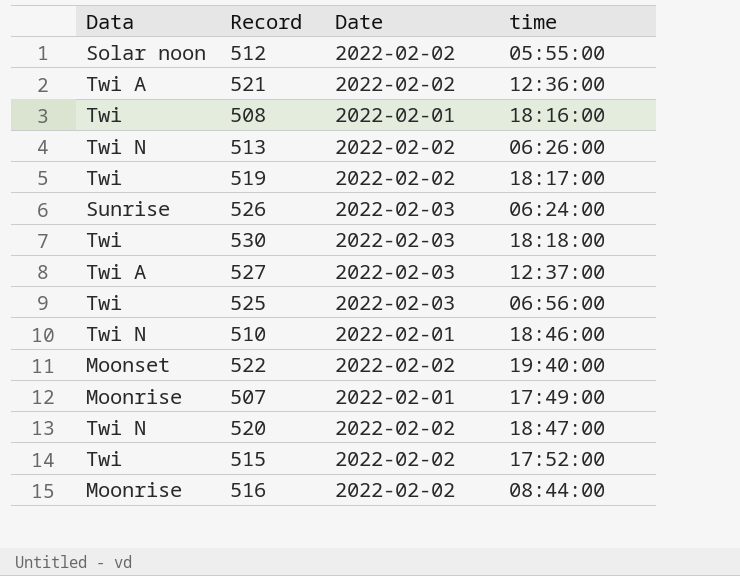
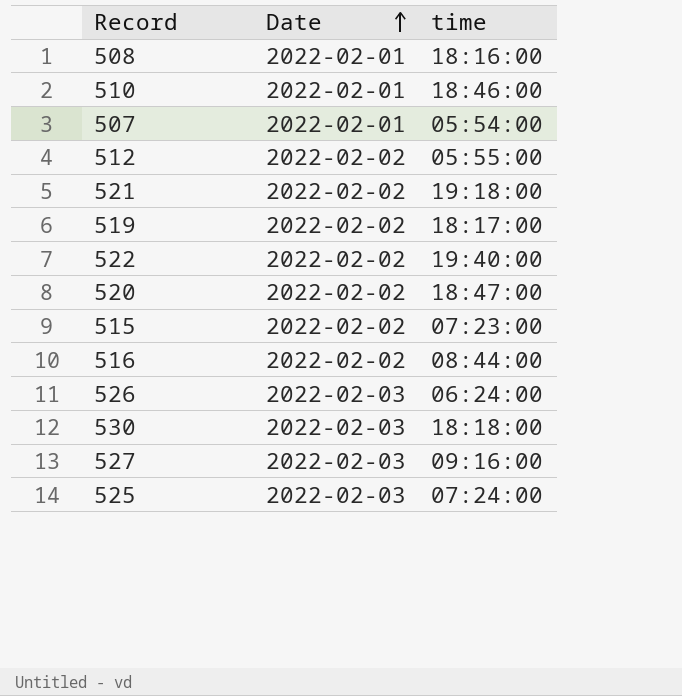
row order: none -> Date ascending
column Data | position: 1 -> none
row 513: Twi N | 2022-02-02 | 06:26:00 -> none
507 | time: 17:49:00 -> 05:54:00
521 | time: 12:36:00 -> 19:18:00
515 | time: 17:52:00 -> 07:23:00
527 | time: 12:37:00 -> 09:16:00
525 | time: 06:56:00 -> 07:24:00

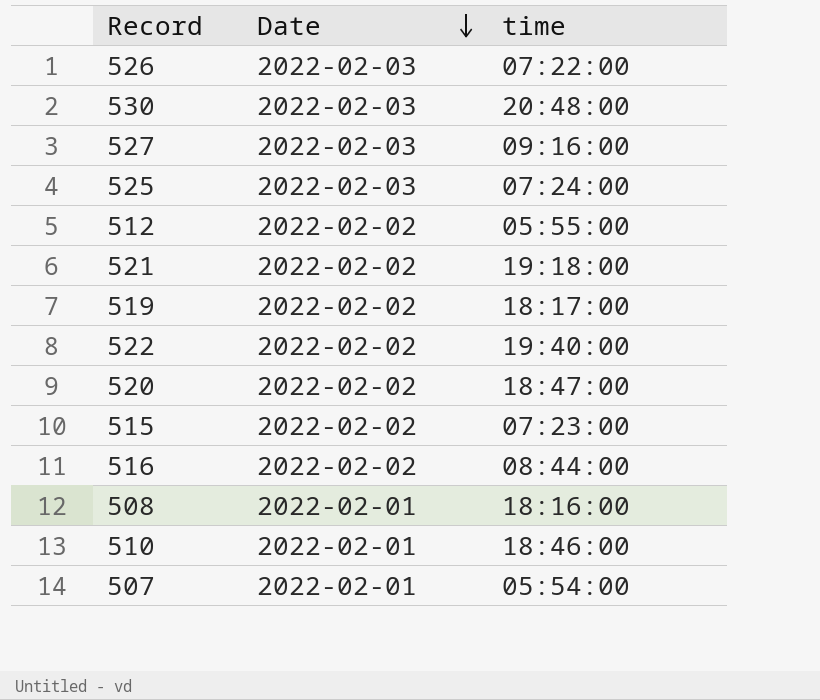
row order: Date ascending -> Date descending
526 | time: 06:24:00 -> 07:22:00
530 | time: 18:18:00 -> 20:48:00

